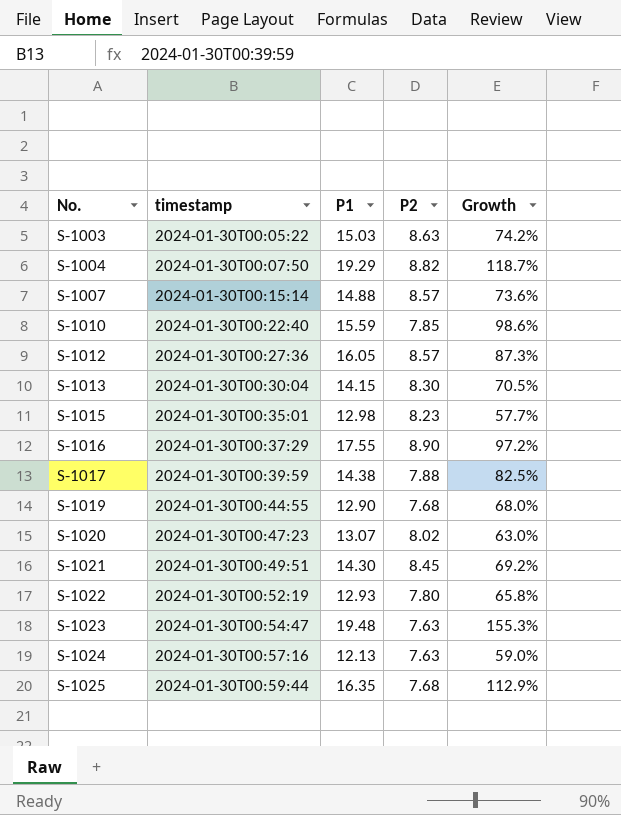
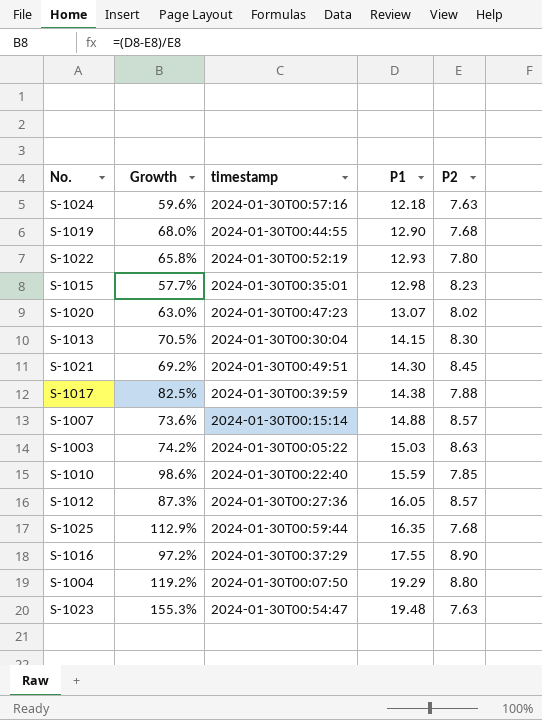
row order: No. ascending -> P1 ascending
column Growth | position: 5 -> 2
S-1024 | Growth: 59.0% -> 59.6%
S-1024 | P1: 12.13 -> 12.18
S-1004 | Growth: 118.7% -> 119.2%
S-1004 | P2: 8.82 -> 8.80

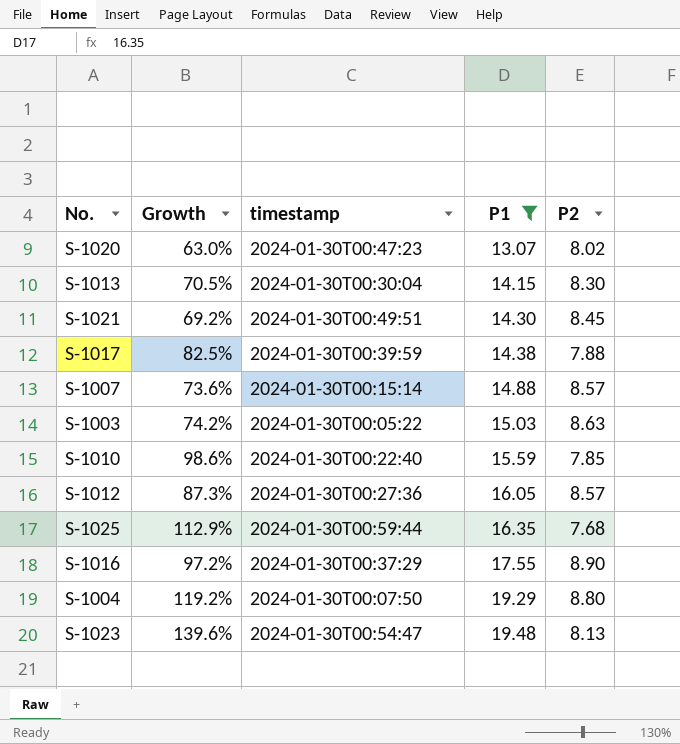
filter: none -> P1 >= 13.07
S-1023 | Growth: 155.3% -> 139.6%
S-1023 | P2: 7.63 -> 8.13

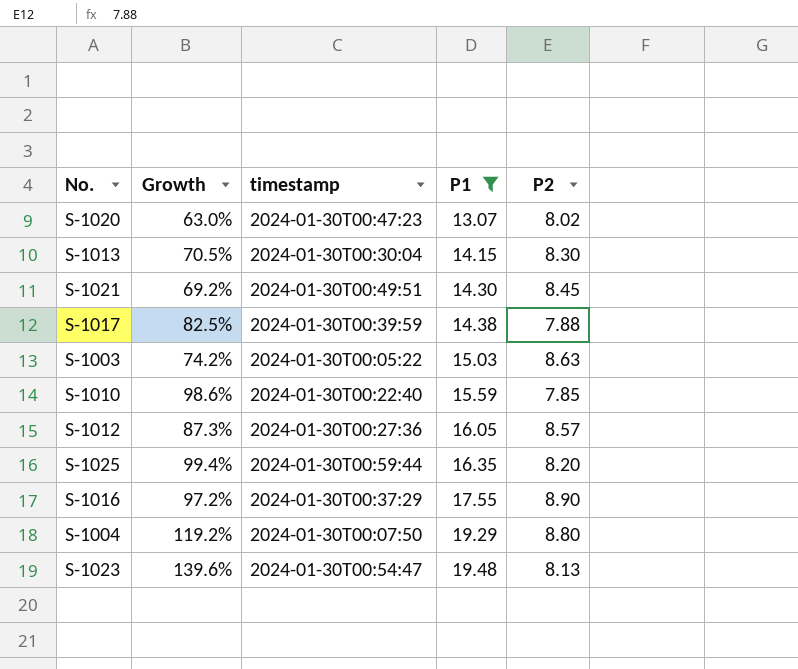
row S-1007: 73.6% | 2024-01-30T00:15:14 | 14.88 | 8.57 -> none
S-1025 | Growth: 112.9% -> 99.4%
S-1025 | P2: 7.68 -> 8.20

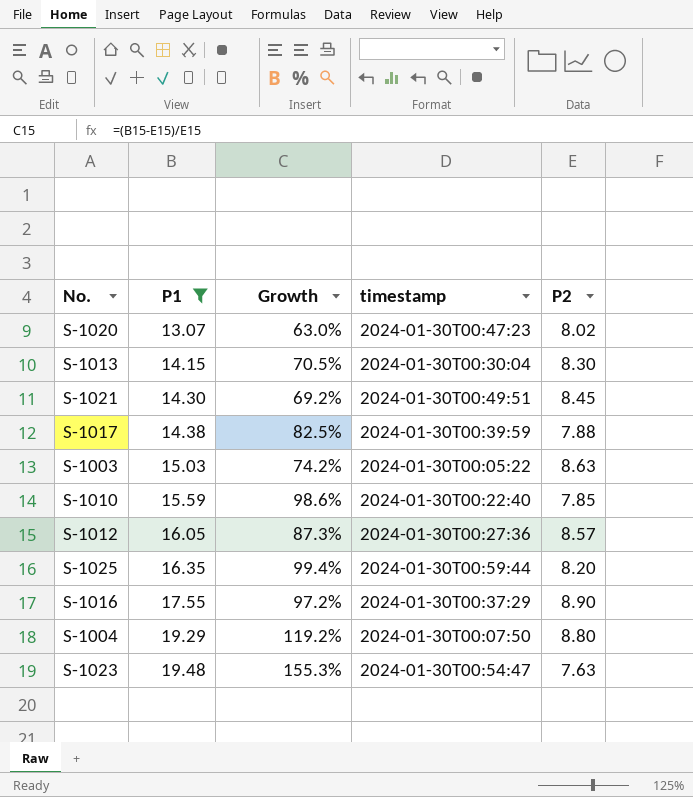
column P1 | position: 4 -> 2
S-1023 | Growth: 139.6% -> 155.3%
S-1023 | P2: 8.13 -> 7.63

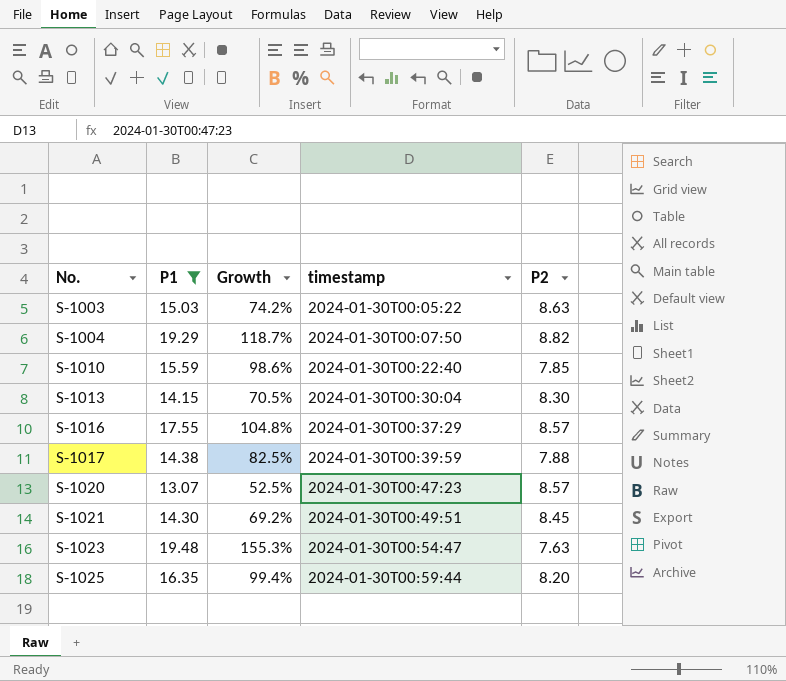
row order: P1 ascending -> No. ascending
row S-1012: 16.05 | 87.3% | 2024-01-30T00:27:36 | 8.57 -> none
S-1004 | Growth: 119.2% -> 118.7%
S-1004 | P2: 8.80 -> 8.82
S-1016 | Growth: 97.2% -> 104.8%
S-1016 | P2: 8.90 -> 8.57
S-1020 | Growth: 63.0% -> 52.5%
S-1020 | P2: 8.02 -> 8.57

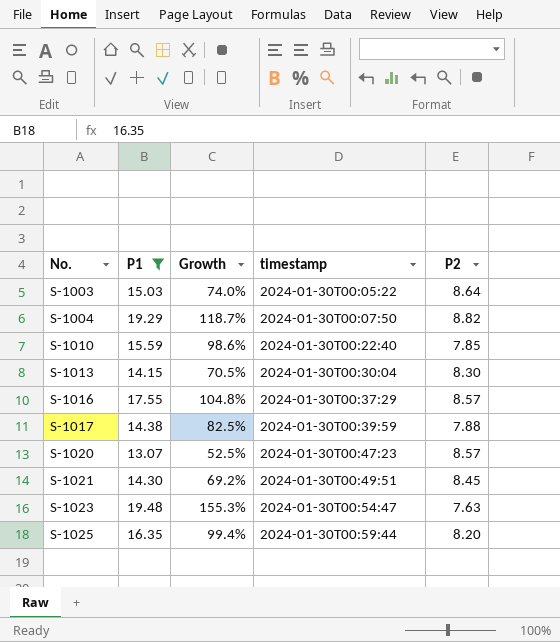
S-1003 | Growth: 74.2% -> 74.0%
S-1003 | P2: 8.63 -> 8.64

